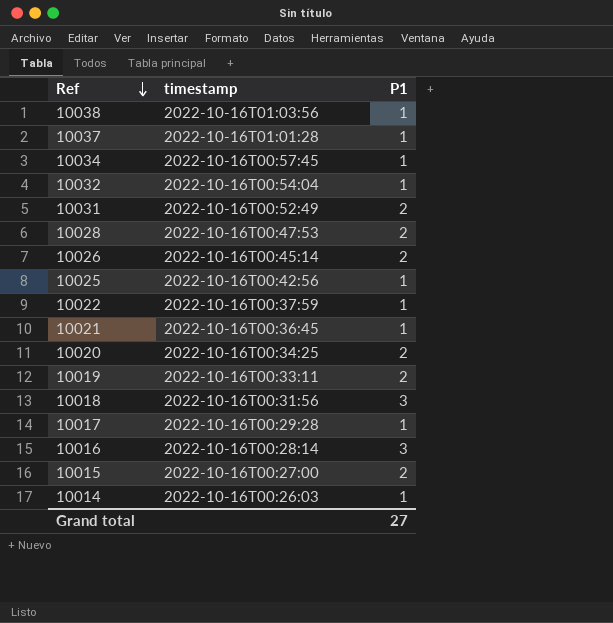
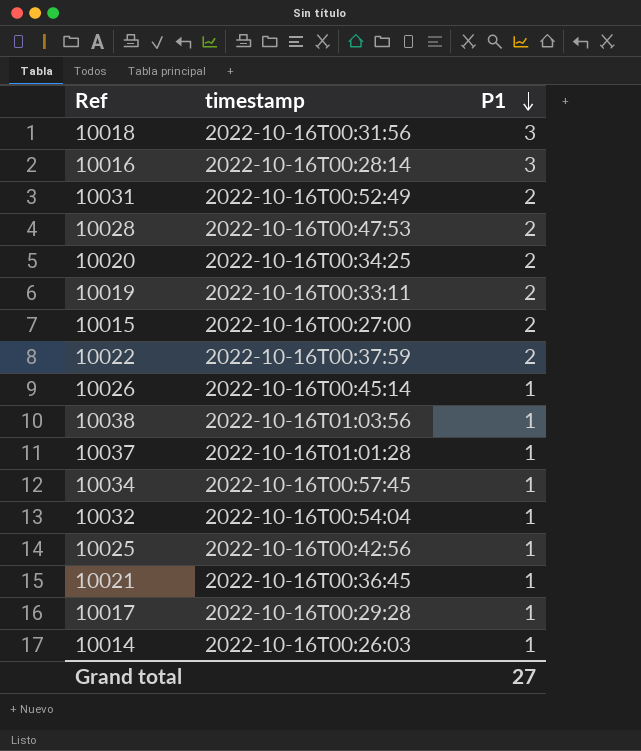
row order: Ref descending -> P1 descending
10022 | P1: 1 -> 2
10026 | P1: 2 -> 1

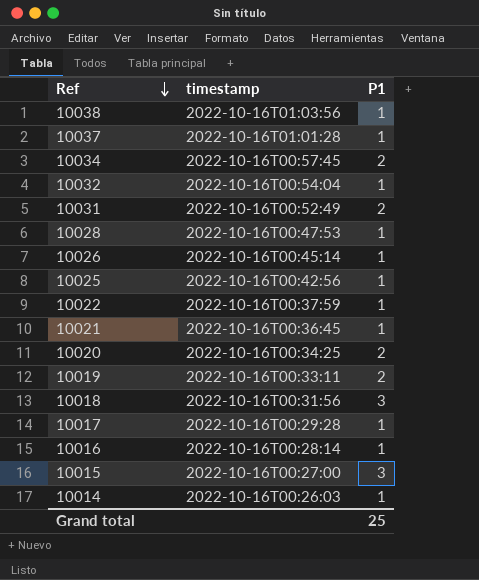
row order: P1 descending -> Ref descending
10034 | P1: 1 -> 2
10028 | P1: 2 -> 1
10022 | P1: 2 -> 1
10016 | P1: 3 -> 1
10015 | P1: 2 -> 3
Grand total | P1: 27 -> 25

